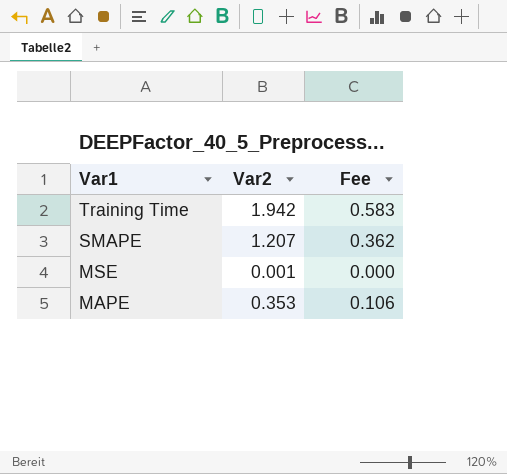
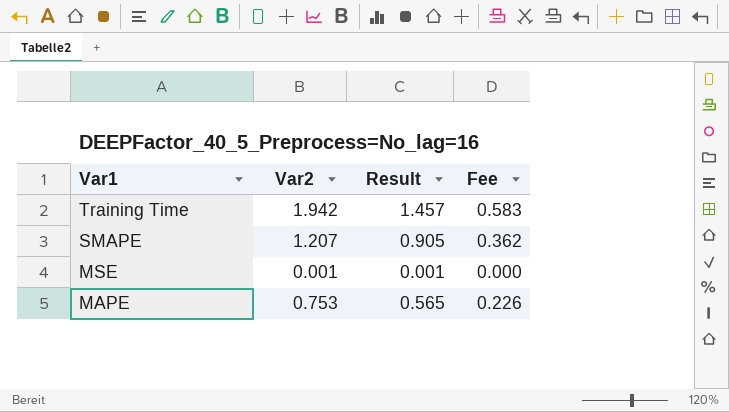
column Result | formula: none -> [Var2] * 0.75
MAPE | Var2: 0.353 -> 0.753
MAPE | Fee: 0.106 -> 0.226

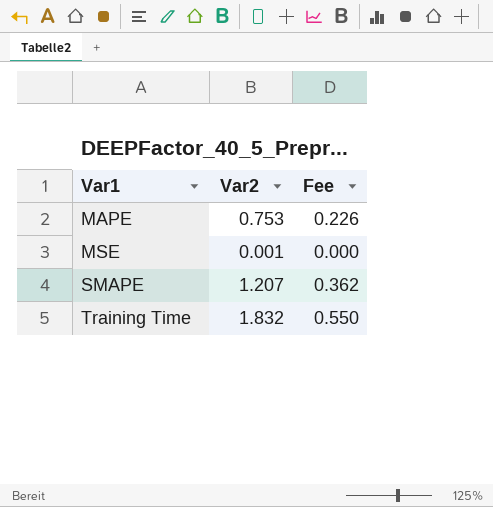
row order: Var1 descending -> Var1 ascending
column Result | formula: [Var2] * 0.75 -> none
Training Time | Var2: 1.942 -> 1.832
Training Time | Fee: 0.583 -> 0.550

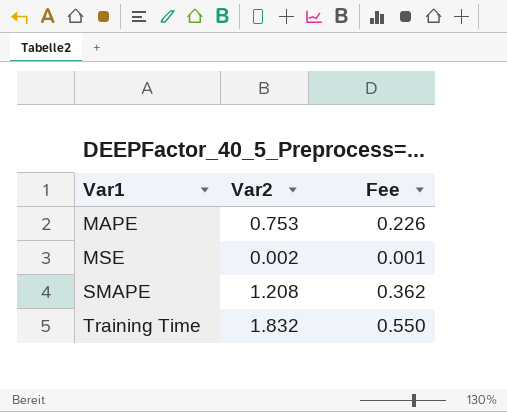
MSE | Var2: 0.001 -> 0.002
MSE | Fee: 0.000 -> 0.001
SMAPE | Var2: 1.207 -> 1.208

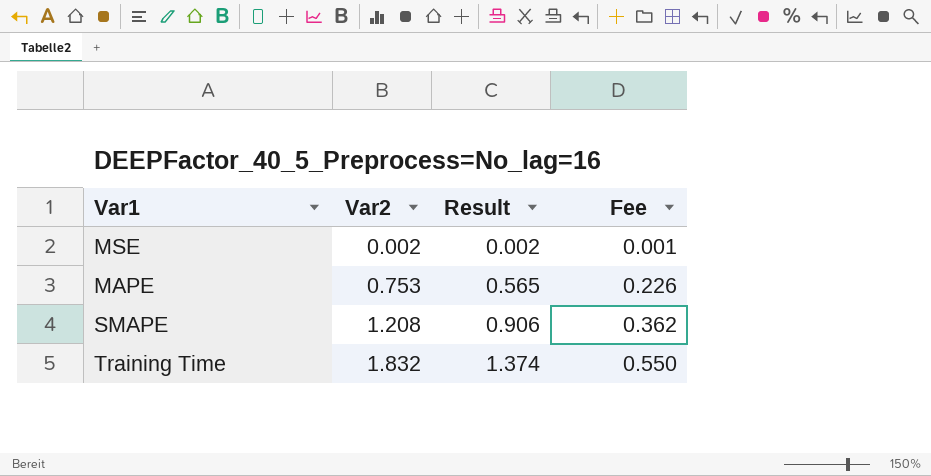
row order: Var1 ascending -> Var2 ascending
column Result | formula: none -> [Var2] * 0.75

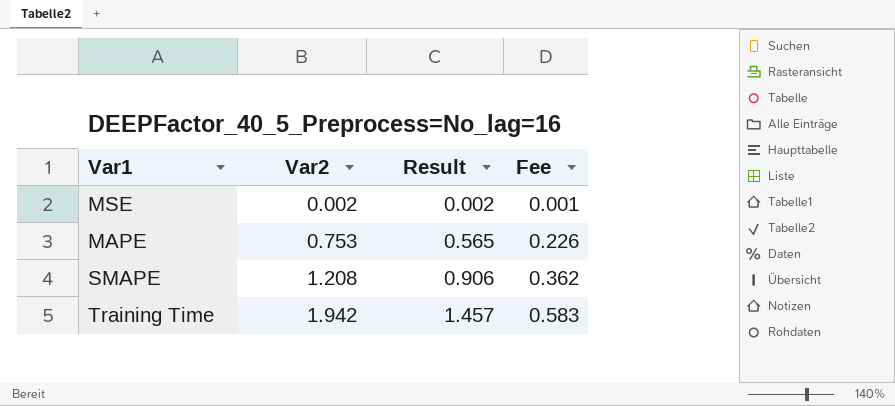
Training Time | Var2: 1.832 -> 1.942
Training Time | Result: 1.374 -> 1.457
Training Time | Fee: 0.550 -> 0.583

